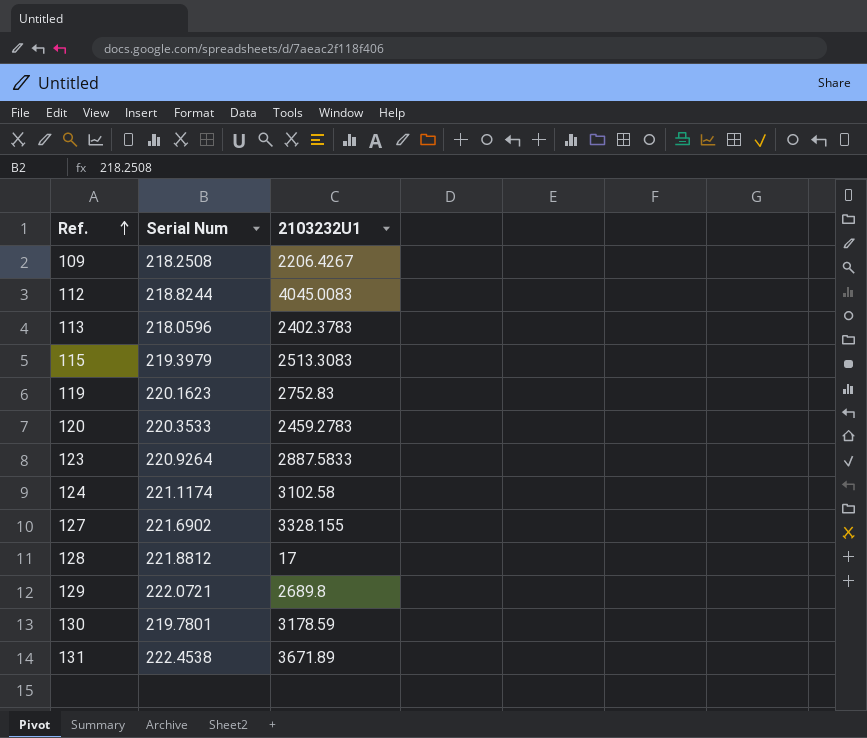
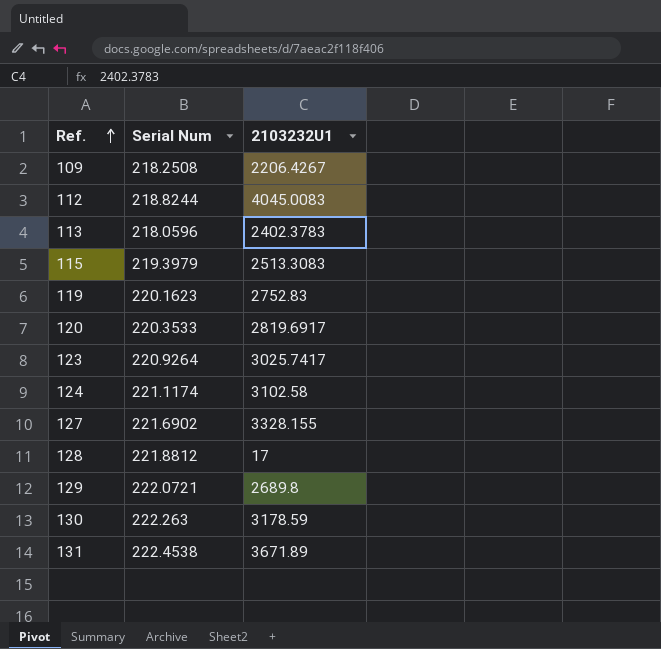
120 | 2103232U1: 2459.2783 -> 2819.6917
123 | 2103232U1: 2887.5833 -> 3025.7417
130 | Serial Num: 219.7801 -> 222.263

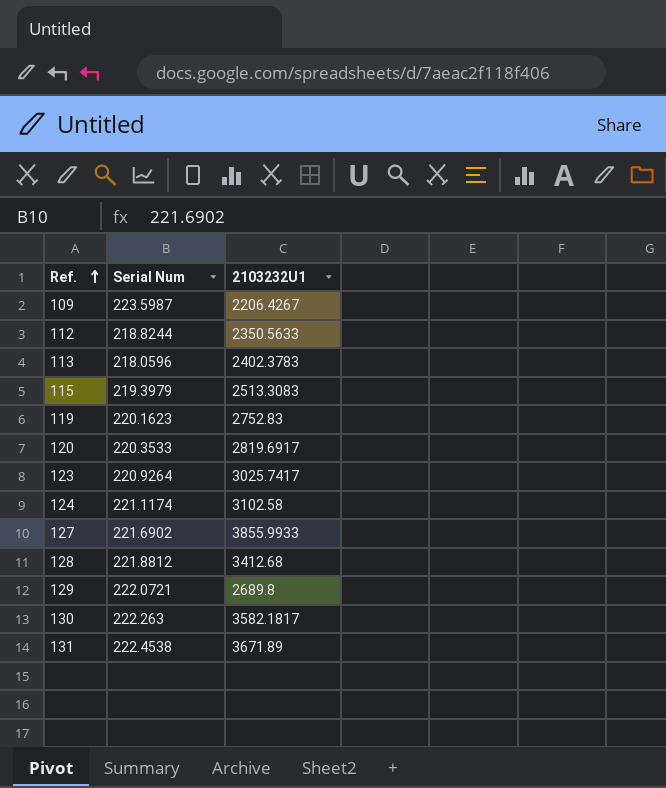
109 | Serial Num: 218.2508 -> 223.5987
112 | 2103232U1: 4045.0083 -> 2350.5633
127 | 2103232U1: 3328.155 -> 3855.9933
128 | 2103232U1: 17 -> 3412.68
130 | 2103232U1: 3178.59 -> 3582.1817

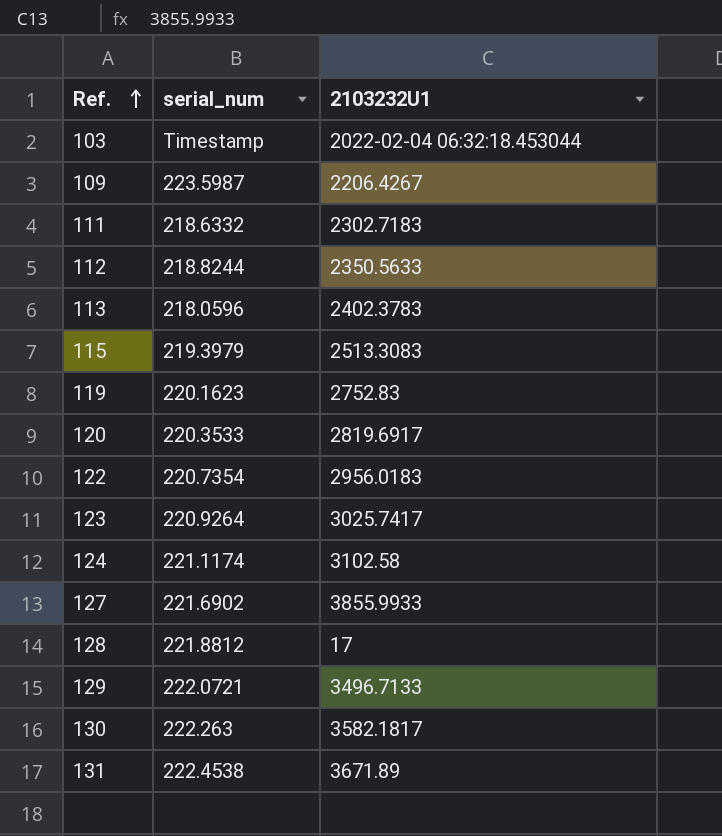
column name: Serial Num -> serial_num
row 103: none -> Timestamp | 2022-02-04 06:32:18.453044
row 111: none -> 218.6332 | 2302.7183
row 122: none -> 220.7354 | 2956.0183
128 | 2103232U1: 3412.68 -> 17
129 | 2103232U1: 2689.8 -> 3496.7133

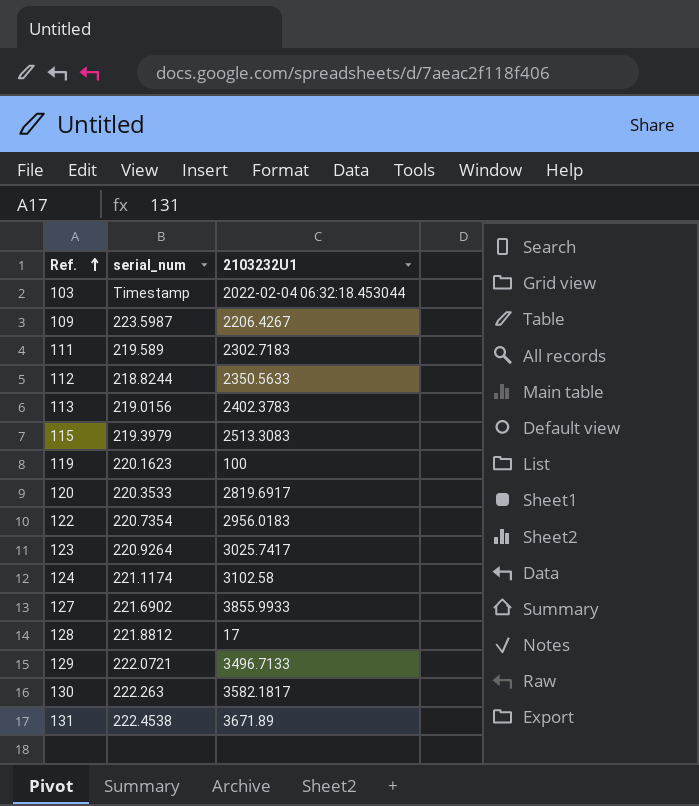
111 | serial_num: 218.6332 -> 219.589
113 | serial_num: 218.0596 -> 219.0156
119 | 2103232U1: 2752.83 -> 100

